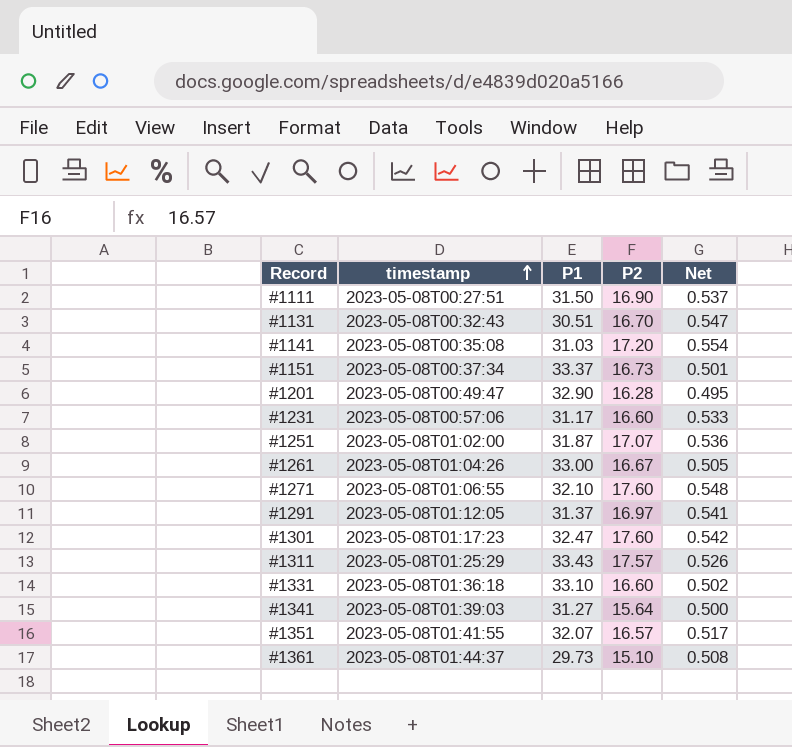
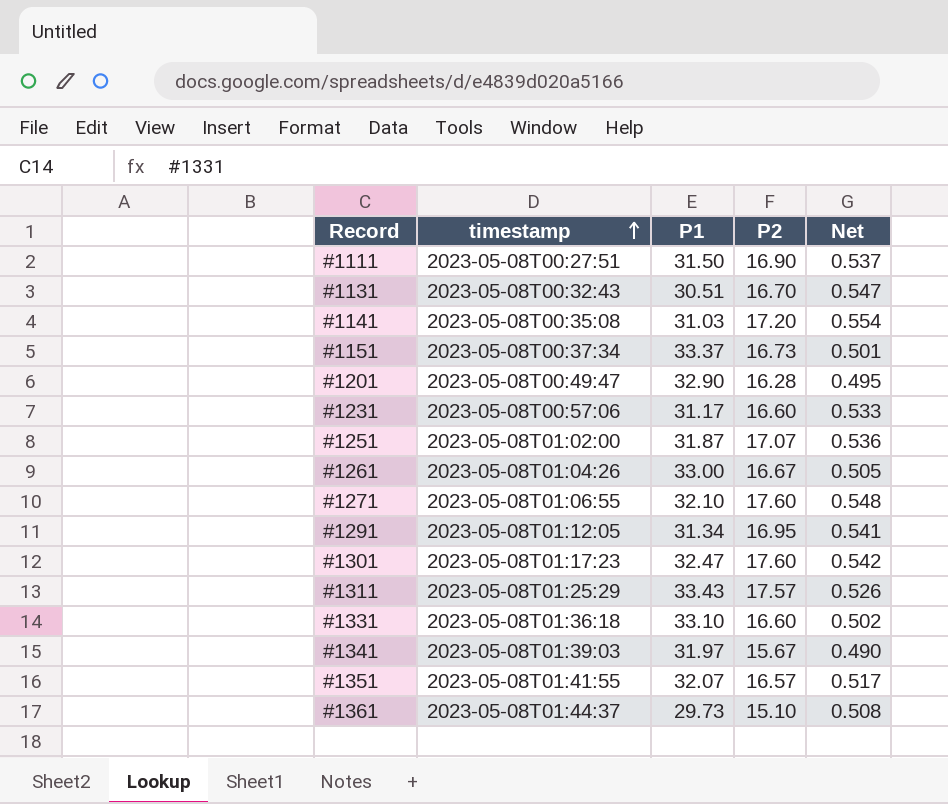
#1291 | P1: 31.37 -> 31.34
#1291 | P2: 16.97 -> 16.95
#1341 | P1: 31.27 -> 31.97
#1341 | P2: 15.64 -> 15.67
#1341 | Net: 0.500 -> 0.490

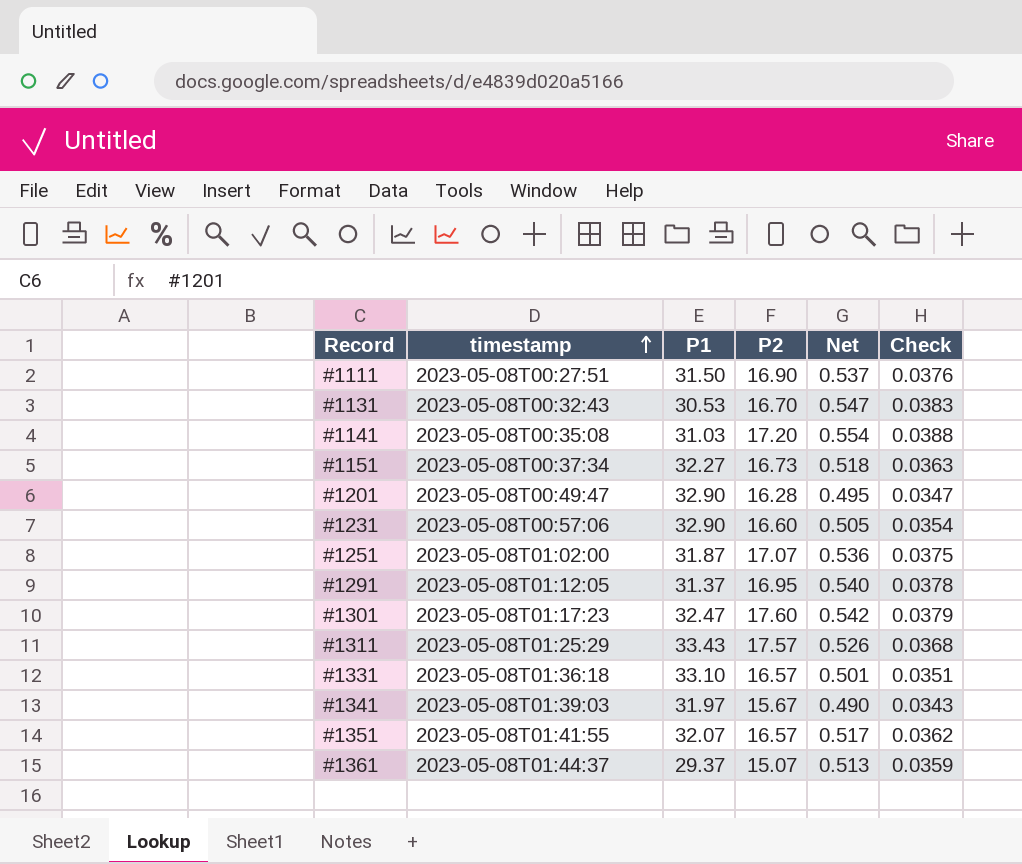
column Check | formula: none -> [Net] * 0.07
row #1261: 2023-05-08T01:04:26 | 33.00 | 16.67 | 0.505 -> none
row #1271: 2023-05-08T01:06:55 | 32.10 | 17.60 | 0.548 -> none
#1131 | P1: 30.51 -> 30.53
#1151 | P1: 33.37 -> 32.27
#1151 | Net: 0.501 -> 0.518
#1231 | P1: 31.17 -> 32.90
#1231 | Net: 0.533 -> 0.505
#1291 | P1: 31.34 -> 31.37
#1291 | Net: 0.541 -> 0.540
#1331 | P2: 16.60 -> 16.57
#1331 | Net: 0.502 -> 0.501
#1361 | P1: 29.73 -> 29.37
#1361 | P2: 15.10 -> 15.07
#1361 | Net: 0.508 -> 0.513

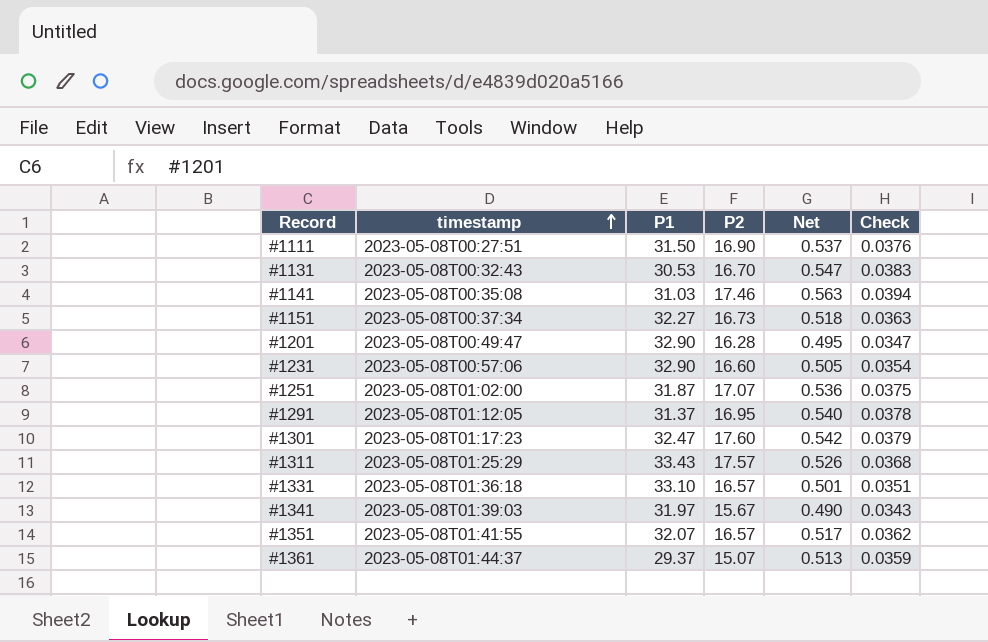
#1141 | P2: 17.20 -> 17.46
#1141 | Net: 0.554 -> 0.563
#1141 | Check: 0.0388 -> 0.0394

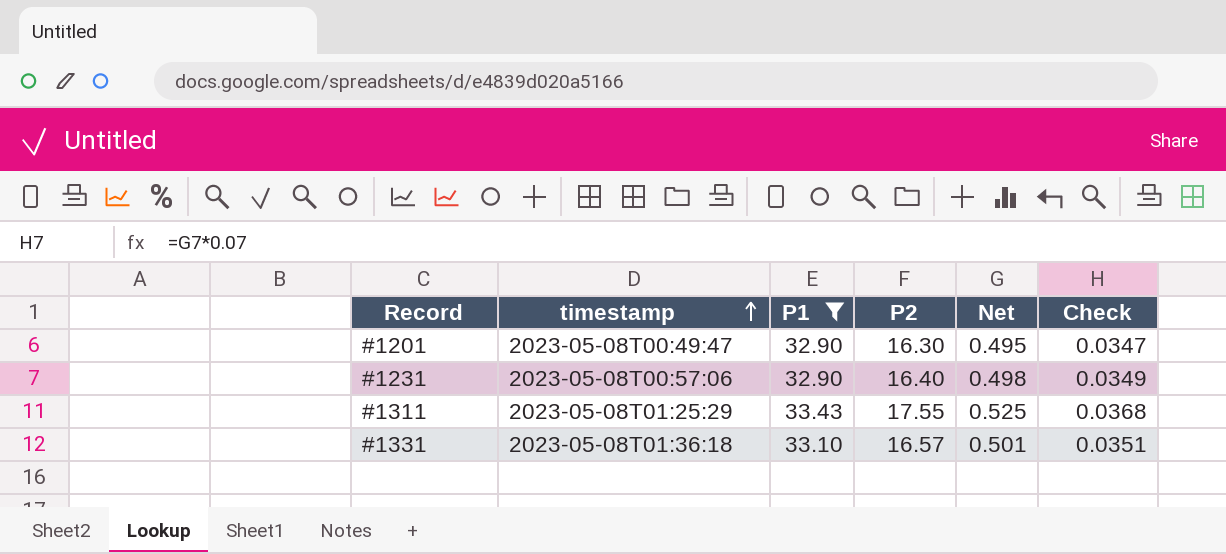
filter: none -> P1 >= 32.90
#1201 | P2: 16.28 -> 16.30
#1231 | P2: 16.60 -> 16.40
#1231 | Net: 0.505 -> 0.498
#1231 | Check: 0.0354 -> 0.0349
#1311 | P2: 17.57 -> 17.55
#1311 | Net: 0.526 -> 0.525

